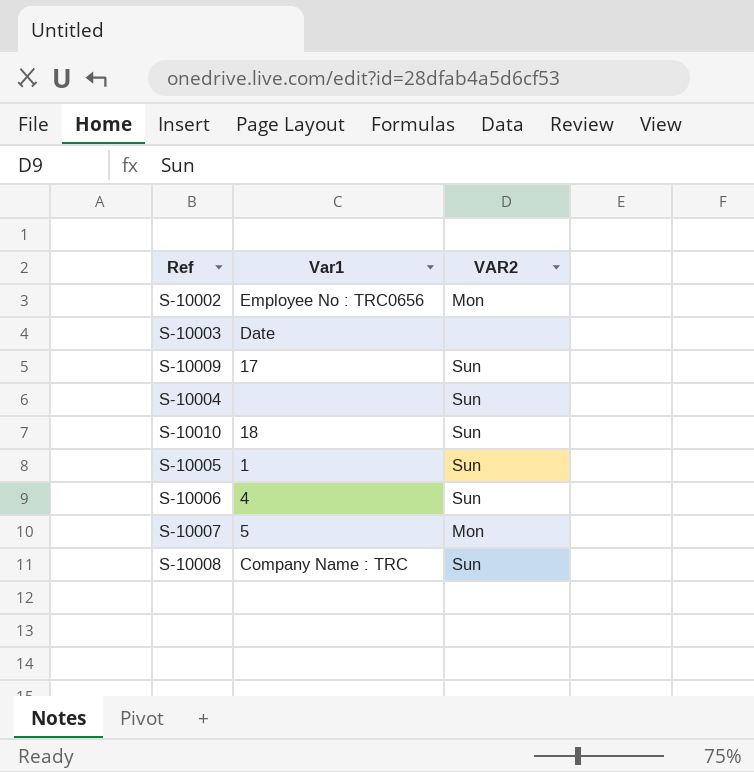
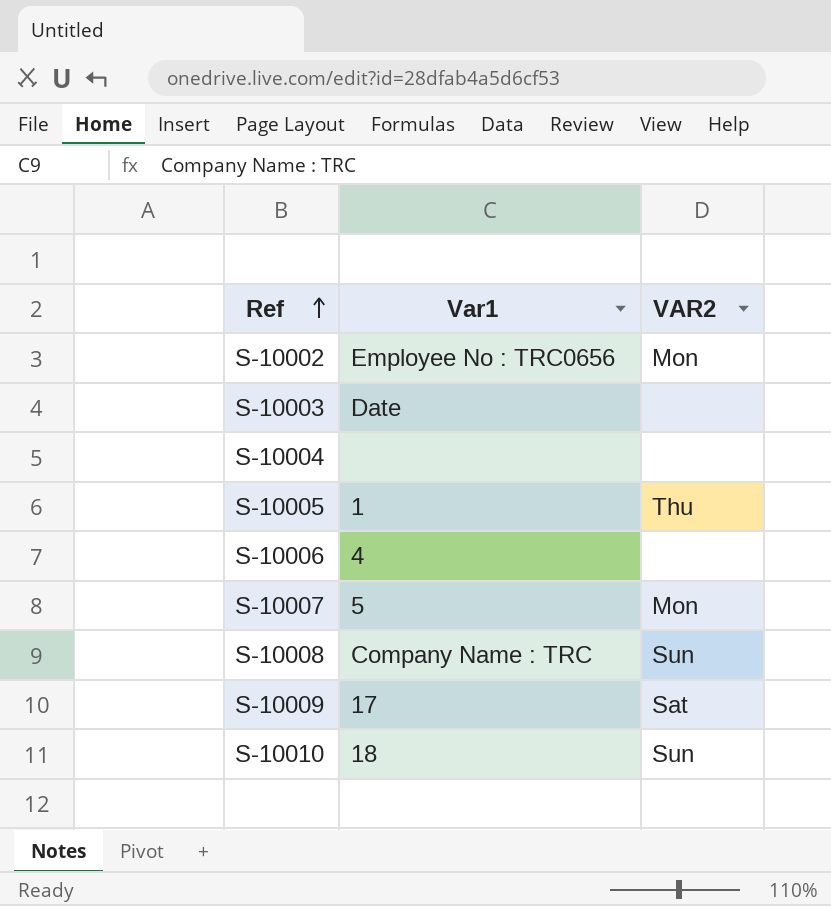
row order: none -> Ref ascending
S-10004 | VAR2: Sun -> none
S-10005 | VAR2: Sun -> Thu
S-10006 | VAR2: Sun -> none
S-10009 | VAR2: Sun -> Sat

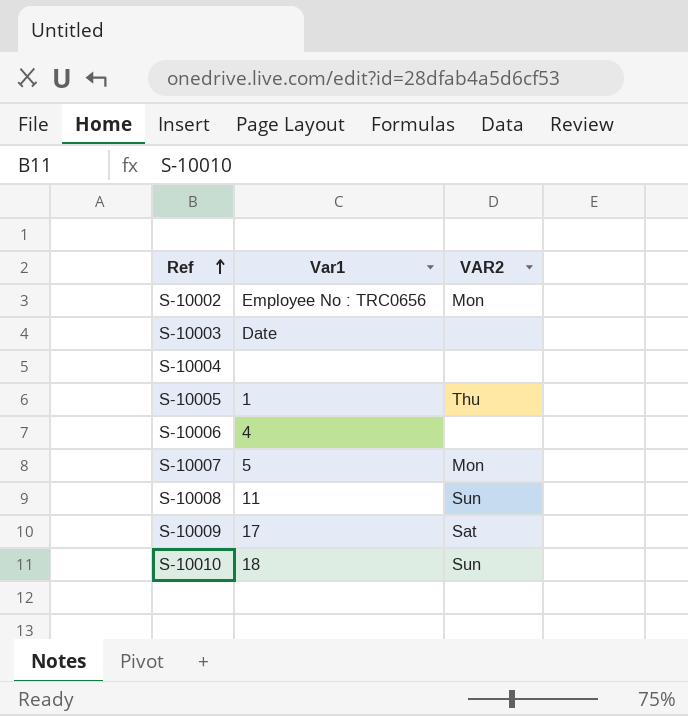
S-10008 | Var1: Company Name : TRC -> 11

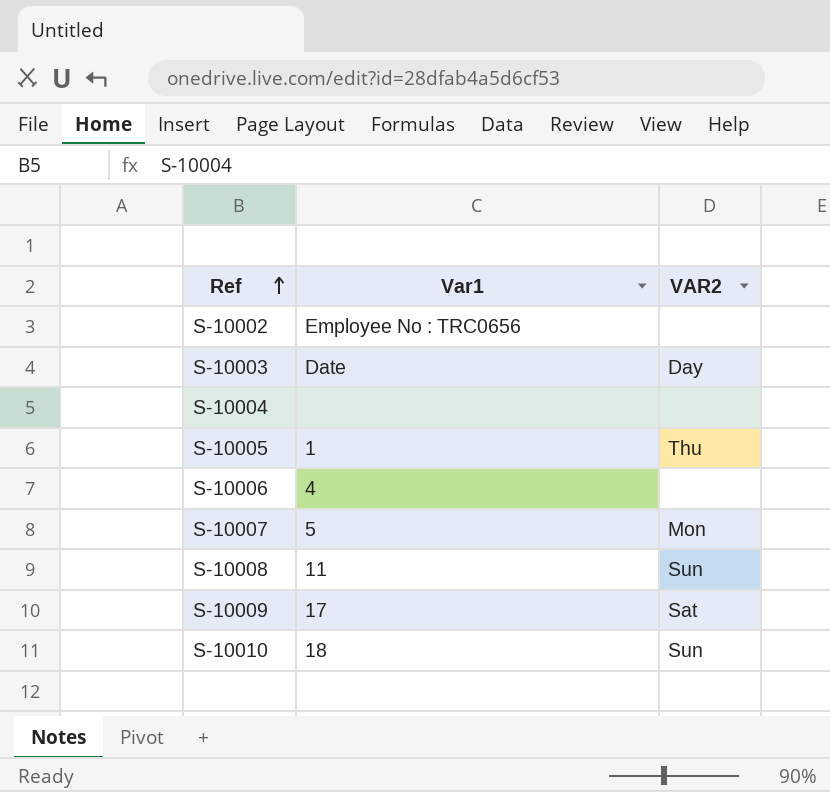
S-10002 | VAR2: Mon -> none
S-10003 | VAR2: none -> Day

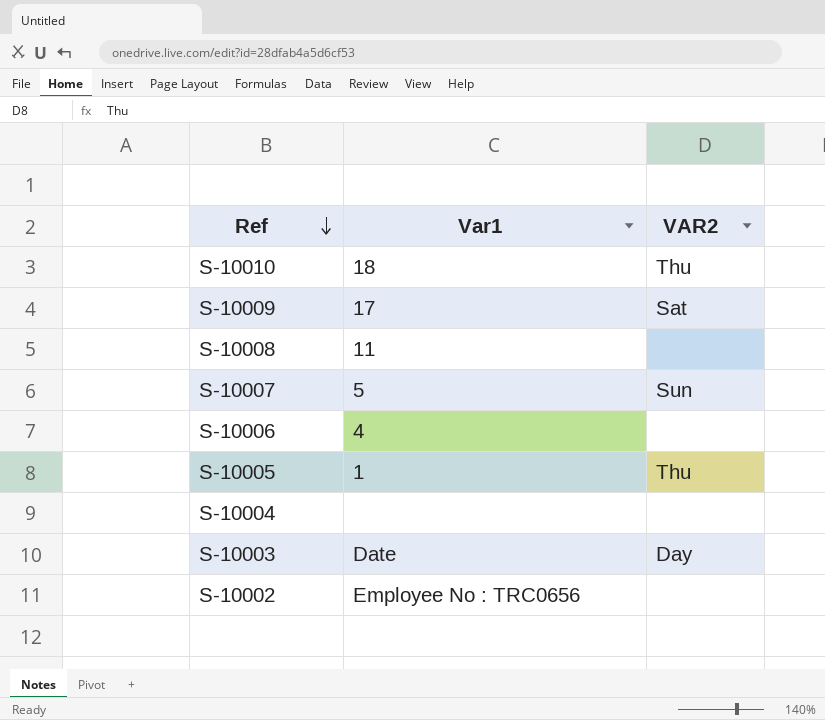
row order: Ref ascending -> Ref descending
S-10010 | VAR2: Sun -> Thu
S-10008 | VAR2: Sun -> none
S-10007 | VAR2: Mon -> Sun

